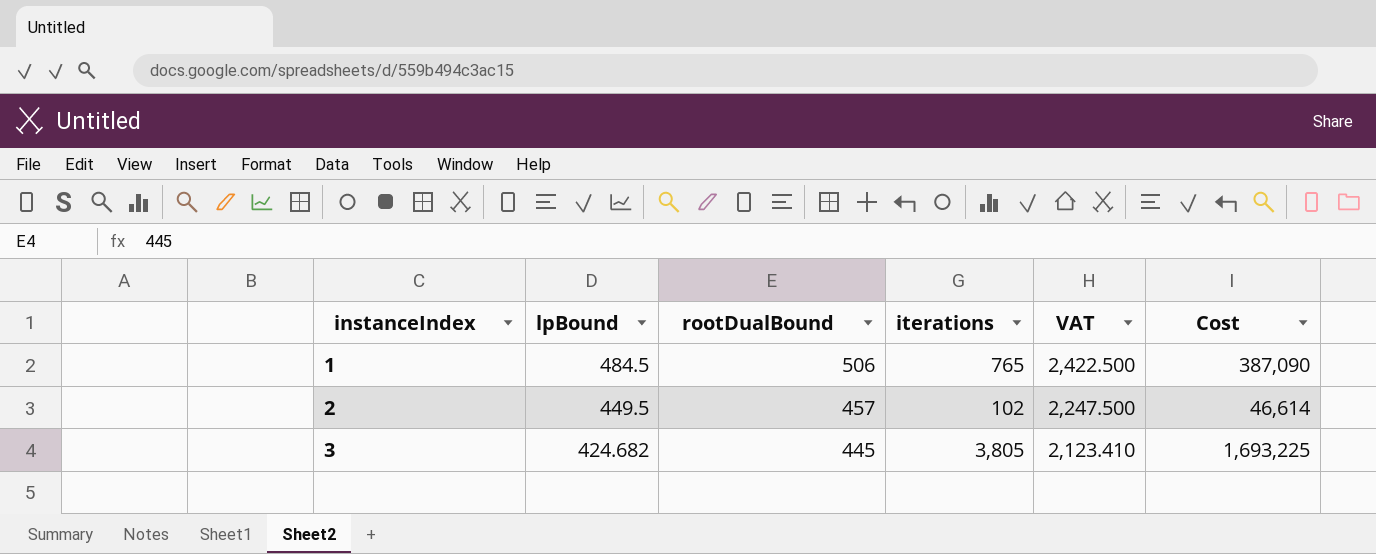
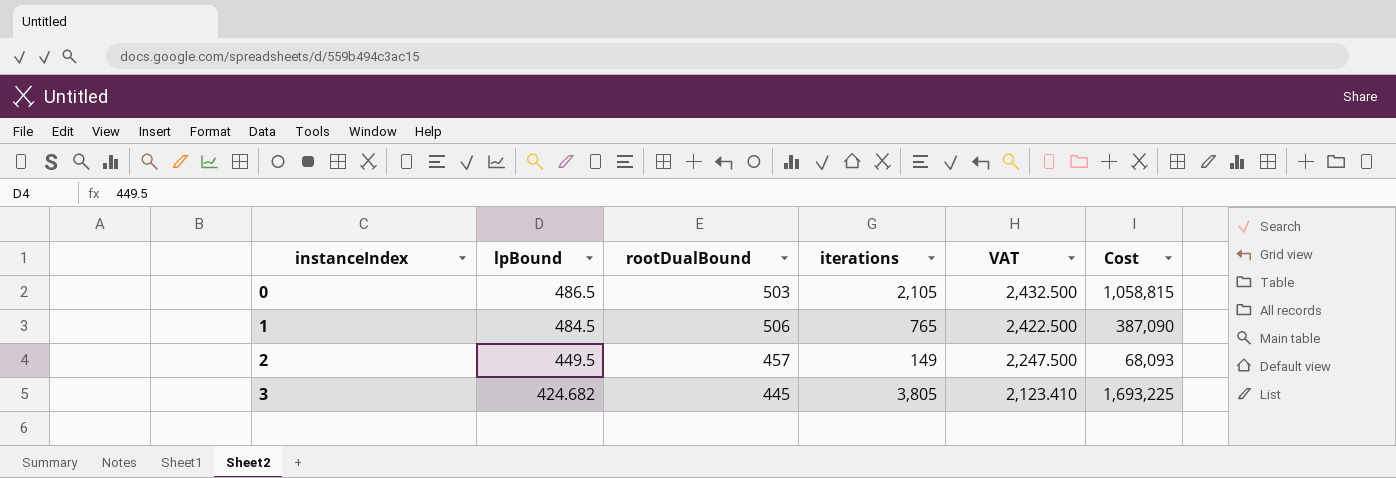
row 0: none -> 486.5 | 503 | 2,105 | 2,432.500 | 1,058,815
2 | iterations: 102 -> 149
2 | Cost: 46,614 -> 68,093

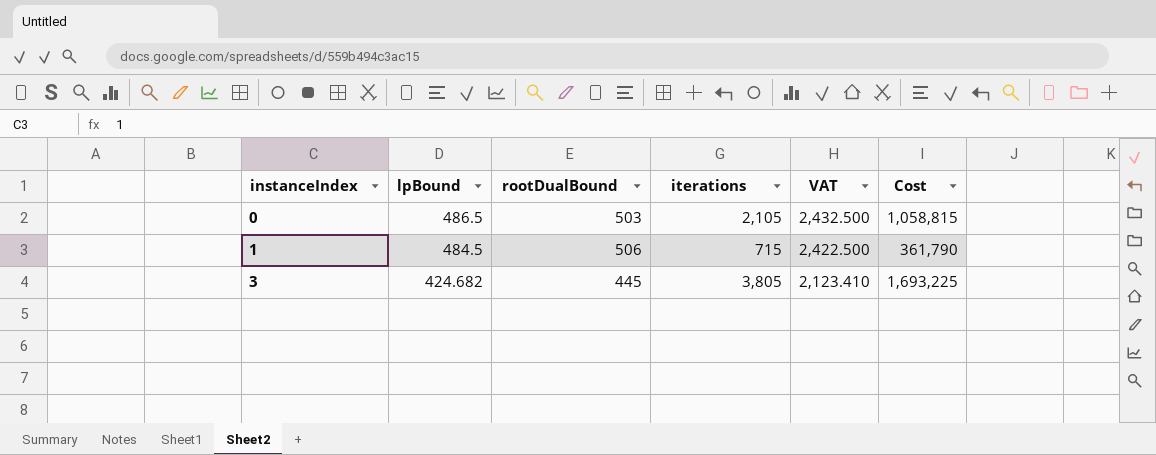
row 2: 449.5 | 457 | 149 | 2,247.500 | 68,093 -> none
1 | iterations: 765 -> 715
1 | Cost: 387,090 -> 361,790

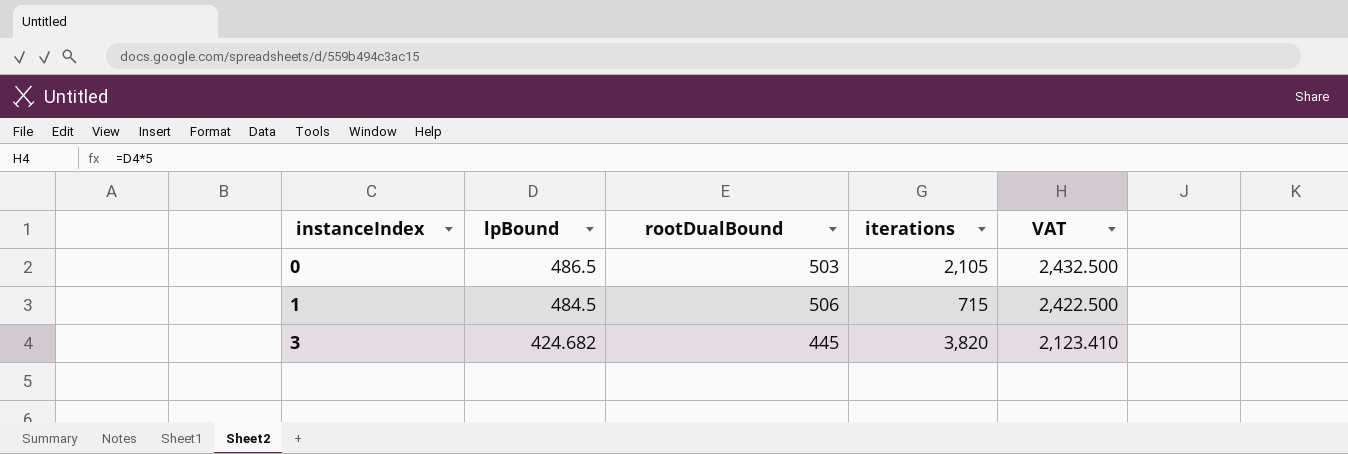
column Cost | formula: [rootDualBound] * [iterations] -> none
3 | iterations: 3,805 -> 3,820

